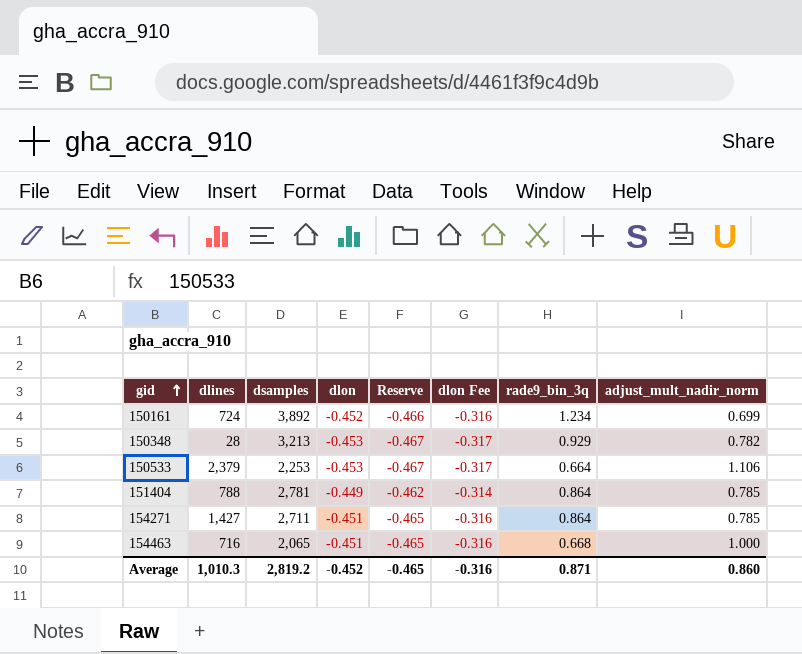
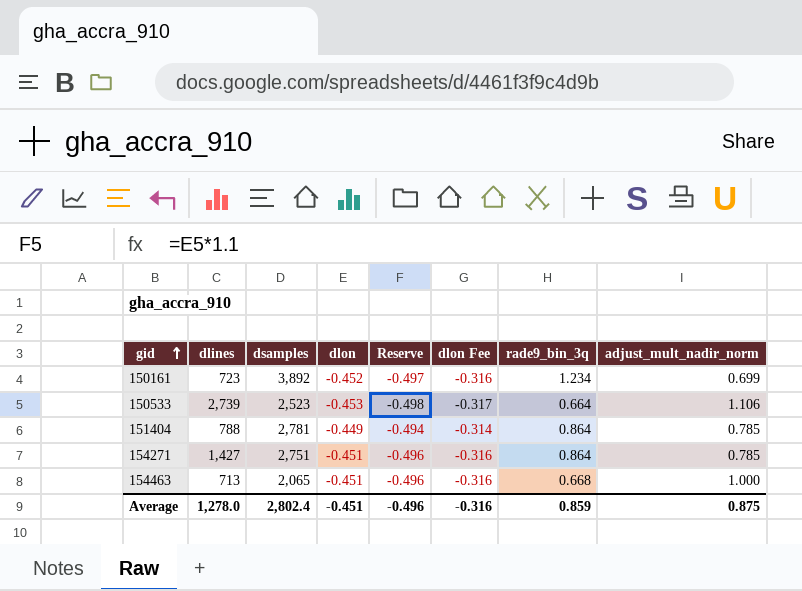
column Reserve | formula: [dlon] * 1.03 -> [dlon] * 1.1
row 150348: 28 | 3,213 | -0.453 | -0.467 | -0.317 | 0.929 | 0.782 -> none
150161 | dlines: 724 -> 723
150533 | dlines: 2,379 -> 2,739
150533 | dsamples: 2,253 -> 2,523
154271 | dsamples: 2,711 -> 2,751
154463 | dlines: 716 -> 713
Average | dlines: 1,010.3 -> 1,278.0
Average | dsamples: 2,819.2 -> 2,802.4
Average | dlon: -0.452 -> -0.451
Average | Reserve: -0.465 -> -0.496
Average | rade9_bin_3q: 0.871 -> 0.859
Average | adjust_mult_nadir_norm: 0.860 -> 0.875

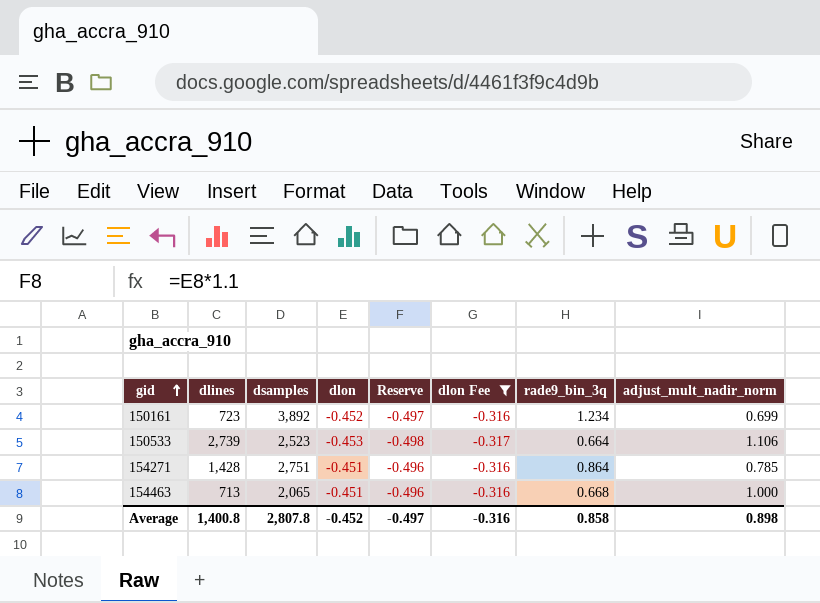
filter: none -> dlon Fee != -0.314
154271 | dlines: 1,427 -> 1,428
Average | dlines: 1,278.0 -> 1,400.8
Average | dsamples: 2,802.4 -> 2,807.8
Average | dlon: -0.451 -> -0.452
Average | Reserve: -0.496 -> -0.497
Average | rade9_bin_3q: 0.859 -> 0.858
Average | adjust_mult_nadir_norm: 0.875 -> 0.898

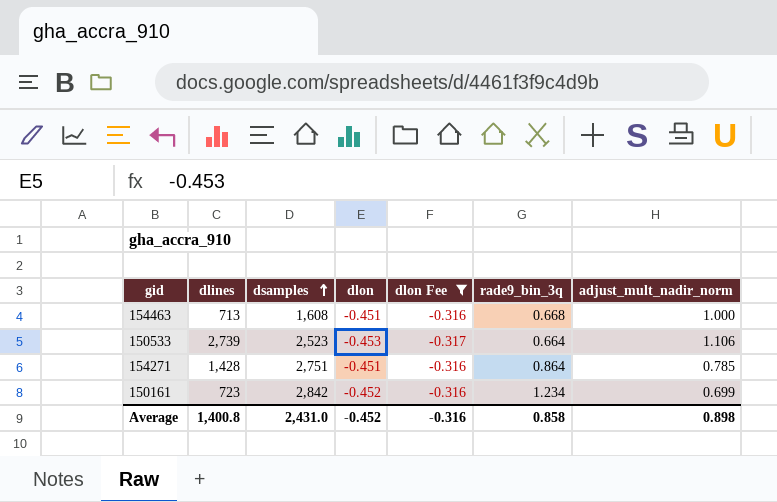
row order: gid ascending -> dsamples ascending
column Reserve | formula: [dlon] * 1.1 -> none
154463 | dsamples: 2,065 -> 1,608
150161 | dsamples: 3,892 -> 2,842
Average | dsamples: 2,807.8 -> 2,431.0

